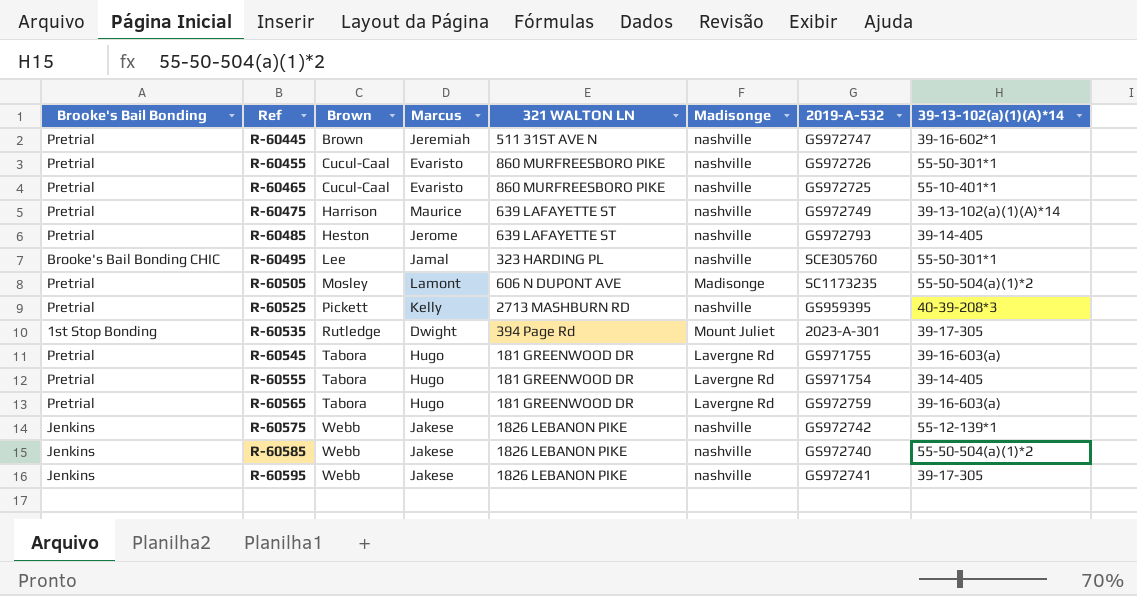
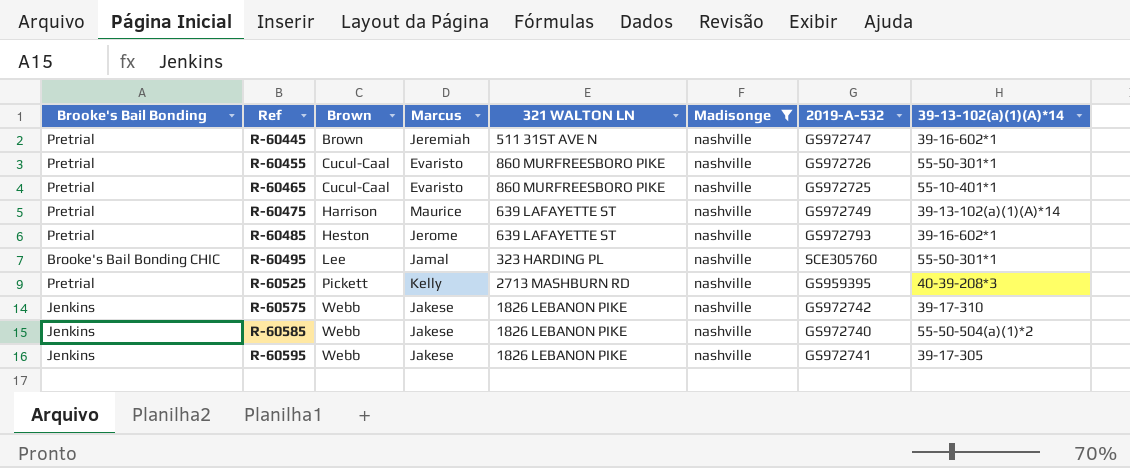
filter: none -> Madisonge = nashville
R-60485 | 39-13-102(a)(1)(A)*14: 39-14-405 -> 39-16-602*1
R-60575 | 39-13-102(a)(1)(A)*14: 55-12-139*1 -> 39-17-310

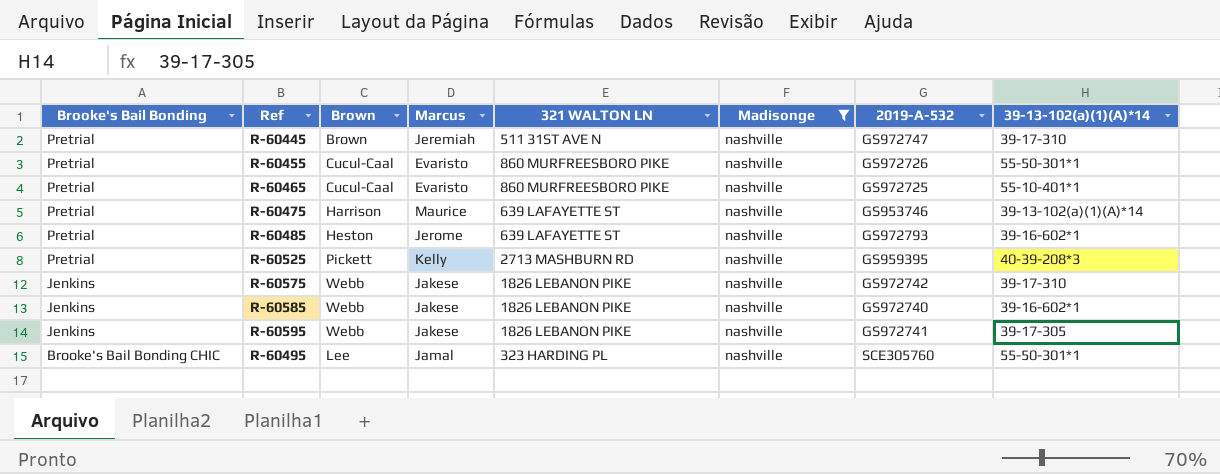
row order: Ref ascending -> Brooke's Bail Bonding descending
R-60445 | 39-13-102(a)(1)(A)*14: 39-16-602*1 -> 39-17-310
R-60475 | 2019-A-532: GS972749 -> GS953746
R-60585 | 39-13-102(a)(1)(A)*14: 55-50-504(a)(1)*2 -> 39-16-602*1

